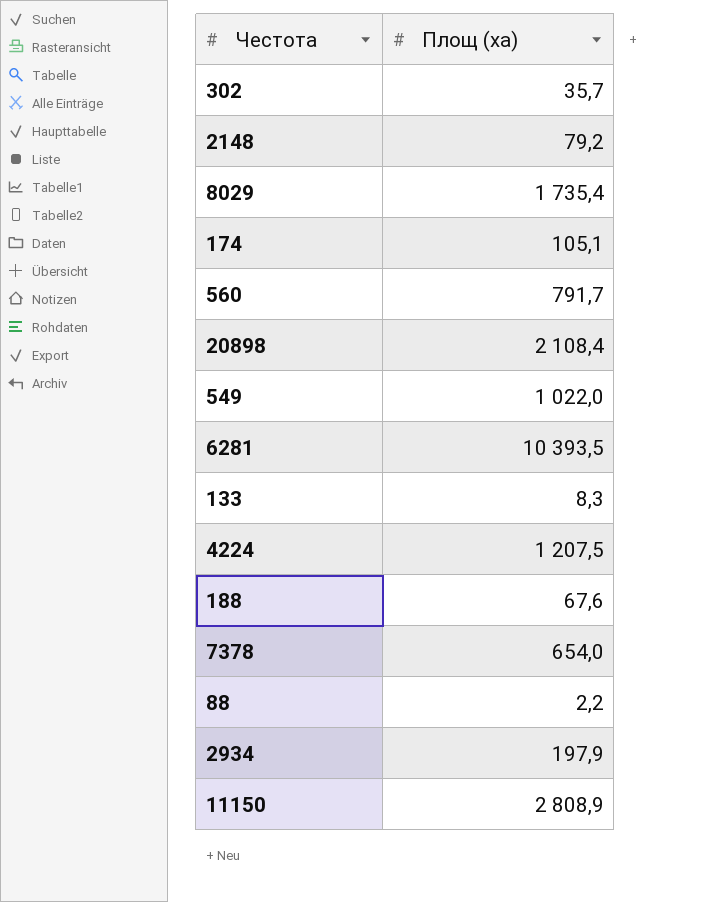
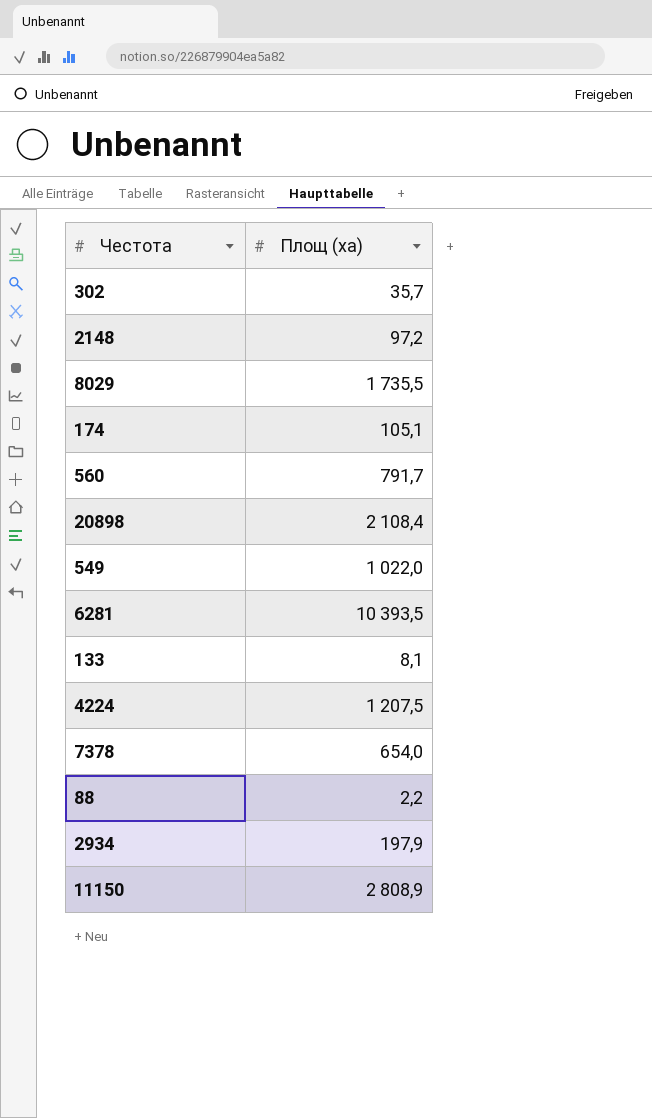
row 188: 67,6 -> none
2148 | Площ (ха): 79,2 -> 97,2
8029 | Площ (ха): 1 735,4 -> 1 735,5
133 | Площ (ха): 8,3 -> 8,1

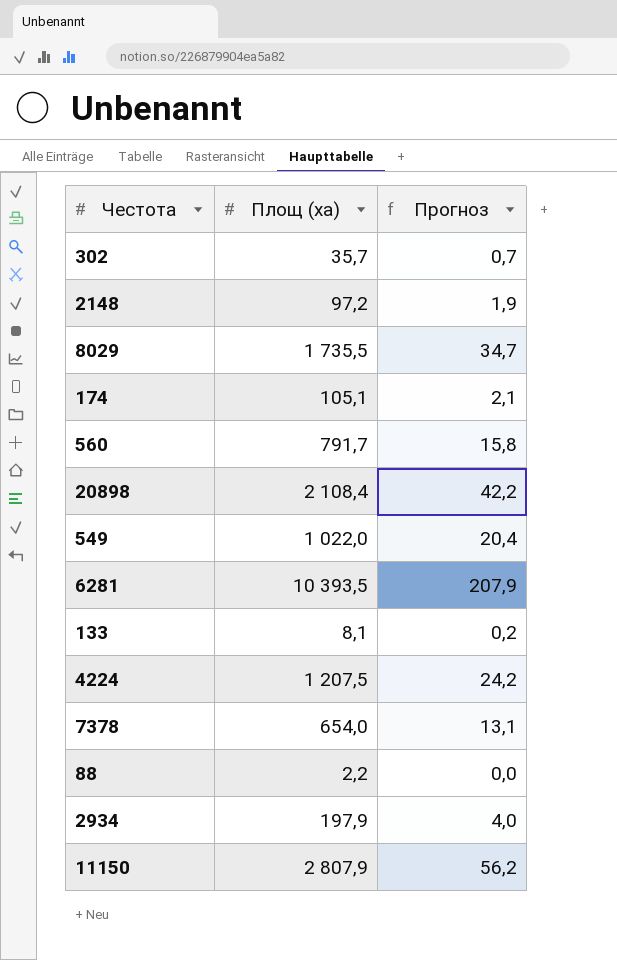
column Прогноз | formula: none -> [Площ (ха)] * 0,02
11150 | Площ (ха): 2 808,9 -> 2 807,9

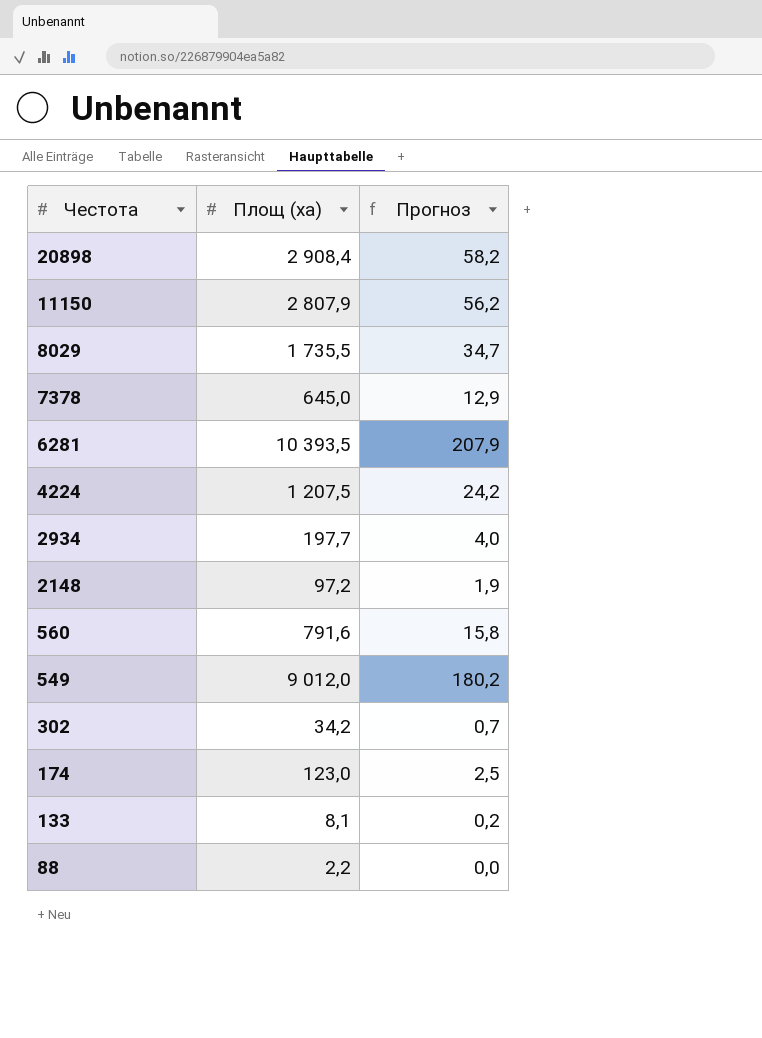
row order: none -> Честота descending
20898 | Площ (ха): 2 108,4 -> 2 908,4
20898 | Прогноз: 42,2 -> 58,2
7378 | Площ (ха): 654,0 -> 645,0
7378 | Прогноз: 13,1 -> 12,9
2934 | Площ (ха): 197,9 -> 197,7
560 | Площ (ха): 791,7 -> 791,6
549 | Площ (ха): 1 022,0 -> 9 012,0
549 | Прогноз: 20,4 -> 180,2
302 | Площ (ха): 35,7 -> 34,2
174 | Площ (ха): 105,1 -> 123,0
174 | Прогноз: 2,1 -> 2,5

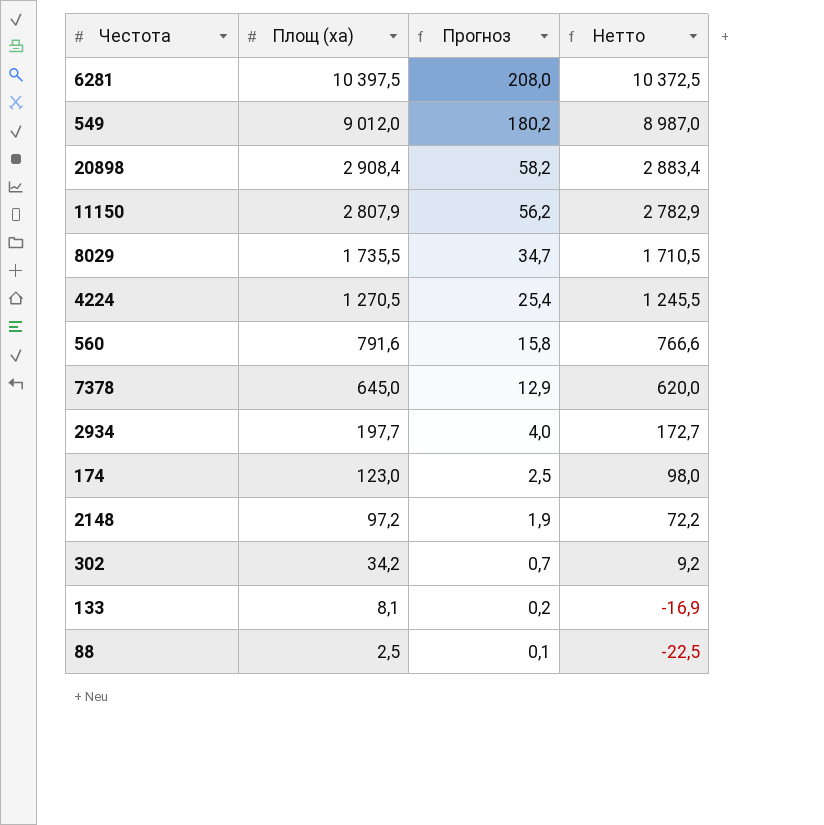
row order: Честота descending -> Площ (ха) descending
column Нетто | formula: none -> [Площ (ха)] - 25
6281 | Площ (ха): 10 393,5 -> 10 397,5
6281 | Прогноз: 207,9 -> 208,0
4224 | Площ (ха): 1 207,5 -> 1 270,5
4224 | Прогноз: 24,2 -> 25,4
88 | Площ (ха): 2,2 -> 2,5
88 | Прогноз: 0,0 -> 0,1

